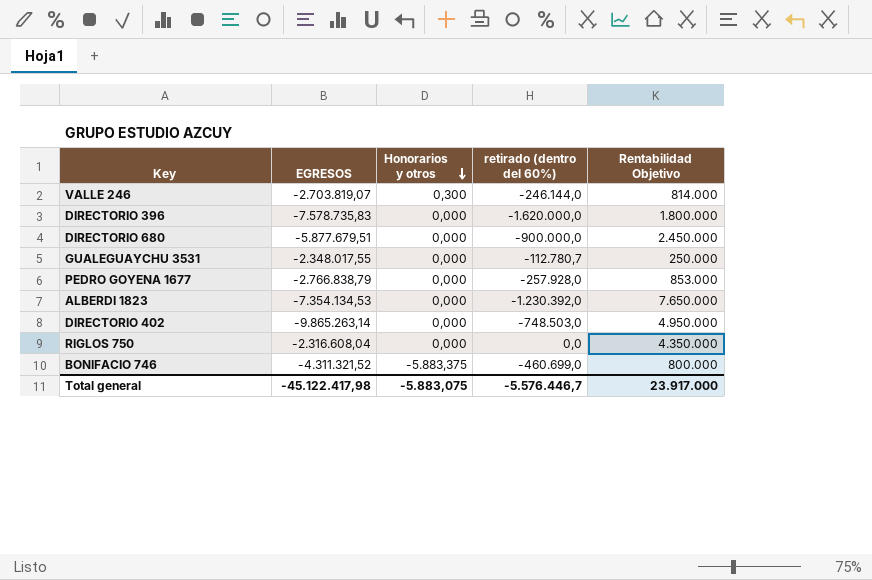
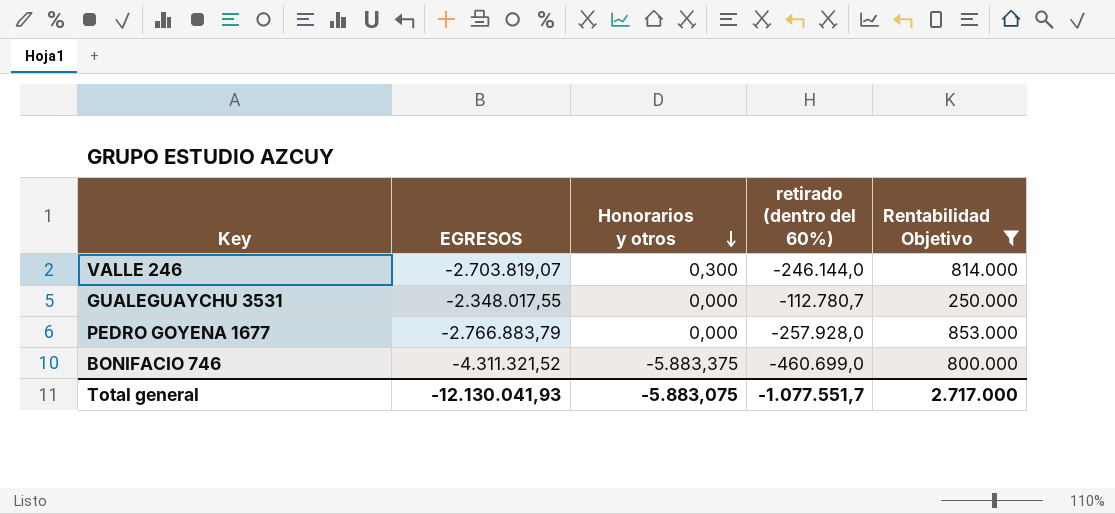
filter: none -> Rentabilidad Objetivo <= 853.000
PEDRO GOYENA 1677 | EGRESOS: -2.766.838,79 -> -2.766.883,79
Total general | EGRESOS: -45.122.417,98 -> -12.130.041,93
Total general | retirado (dentro del 60%): -5.576.446,7 -> -1.077.551,7
Total general | Rentabilidad Objetivo: 23.917.000 -> 2.717.000

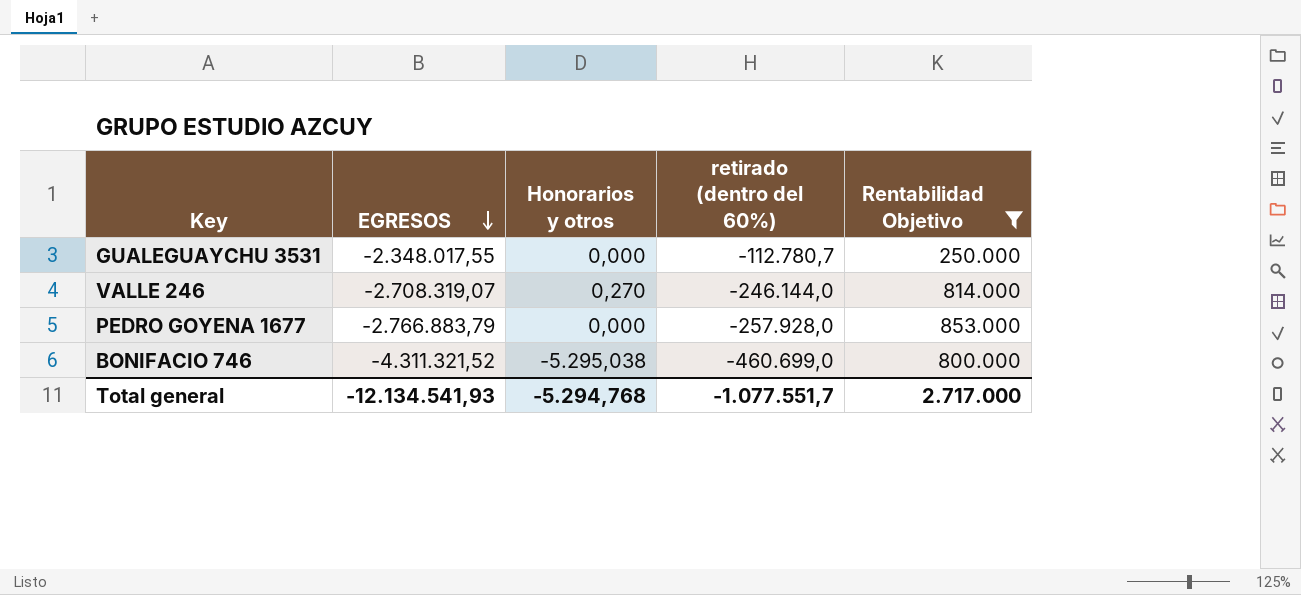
row order: Honorarios y otros descending -> EGRESOS descending
VALLE 246 | EGRESOS: -2.703.819,07 -> -2.708.319,07
VALLE 246 | Honorarios y otros: 0,300 -> 0,270
BONIFACIO 746 | Honorarios y otros: -5.883,375 -> -5.295,038
Total general | EGRESOS: -12.130.041,93 -> -12.134.541,93
Total general | Honorarios y otros: -5.883,075 -> -5.294,768

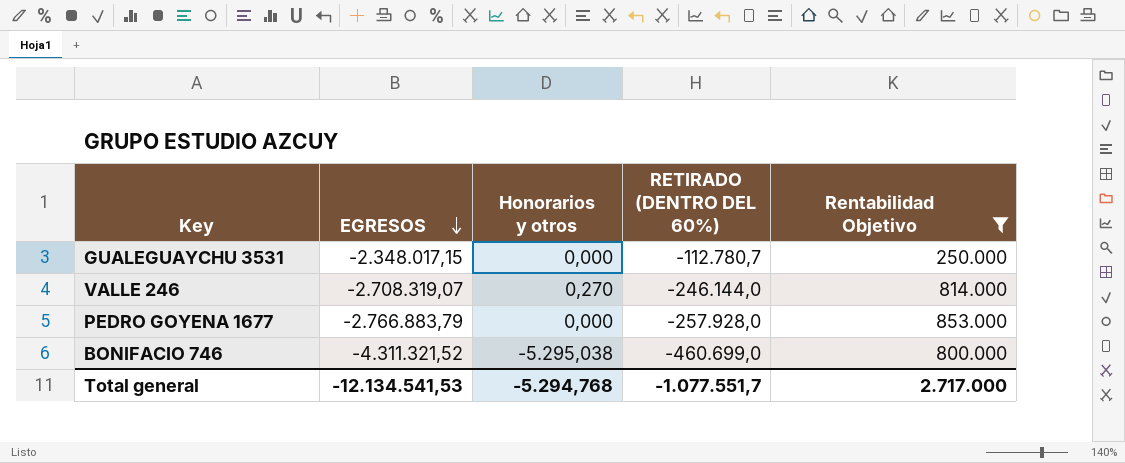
column name: retirado (dentro del 60%) -> RETIRADO (DENTRO DEL 60%)
GUALEGUAYCHU 3531 | EGRESOS: -2.348.017,55 -> -2.348.017,15
Total general | EGRESOS: -12.134.541,93 -> -12.134.541,53

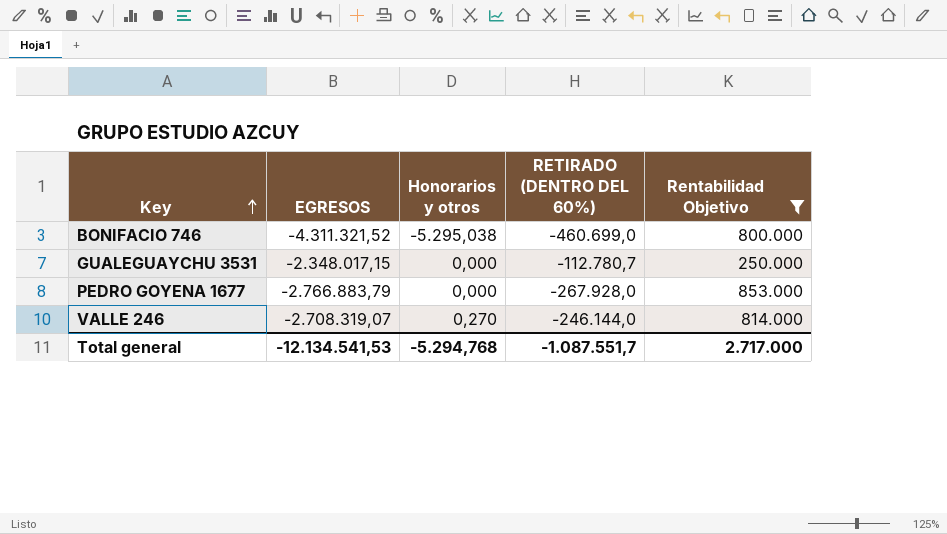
row order: EGRESOS descending -> Key ascending
PEDRO GOYENA 1677 | RETIRADO (DENTRO DEL 60%): -257.928,0 -> -267.928,0
Total general | RETIRADO (DENTRO DEL 60%): -1.077.551,7 -> -1.087.551,7

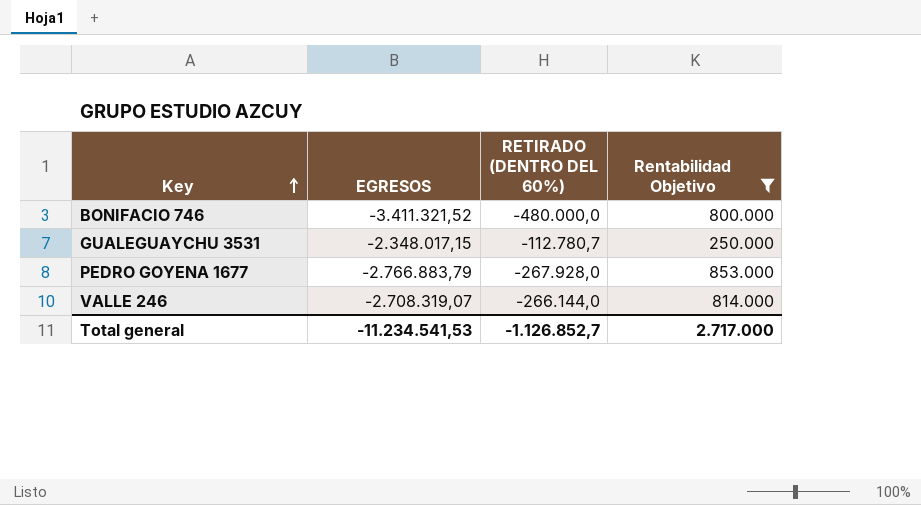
column Honorarios y otros | position: 3 -> none
BONIFACIO 746 | EGRESOS: -4.311.321,52 -> -3.411.321,52
BONIFACIO 746 | RETIRADO (DENTRO DEL 60%): -460.699,0 -> -480.000,0
VALLE 246 | RETIRADO (DENTRO DEL 60%): -246.144,0 -> -266.144,0
Total general | EGRESOS: -12.134.541,53 -> -11.234.541,53
Total general | RETIRADO (DENTRO DEL 60%): -1.087.551,7 -> -1.126.852,7

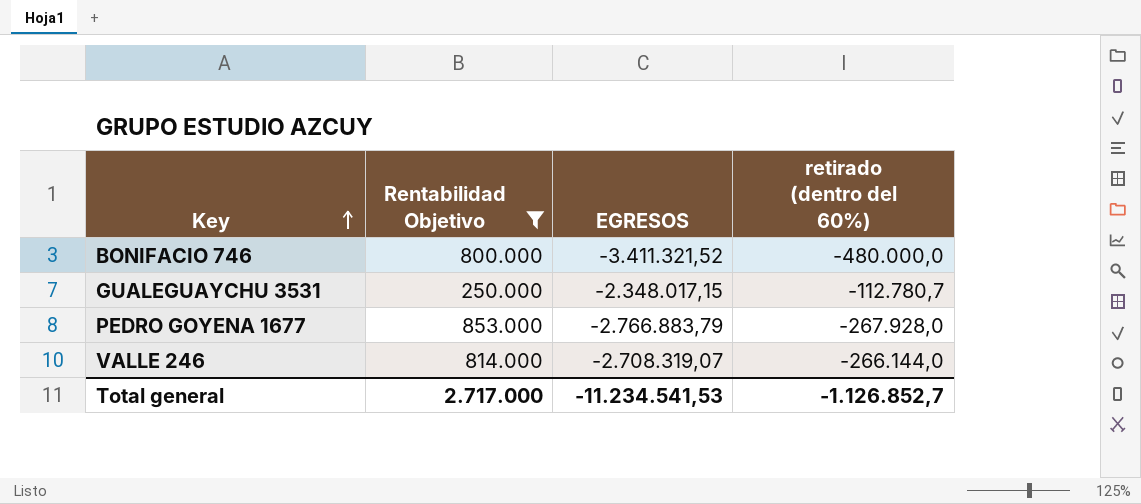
column Rentabilidad Objetivo | position: 4 -> 2
column name: RETIRADO (DENTRO DEL 60%) -> retirado (dentro del 60%)

